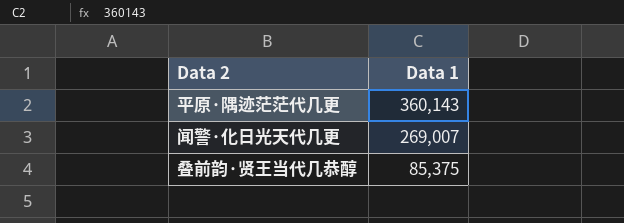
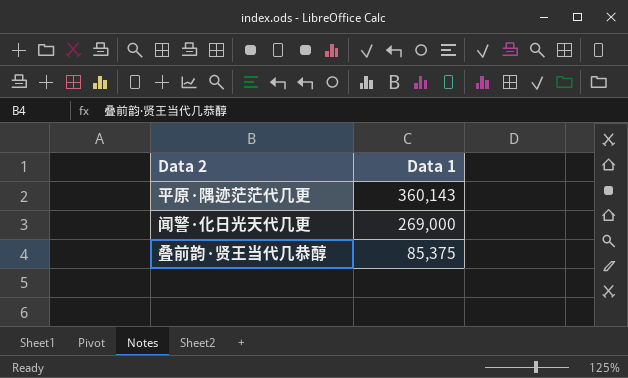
闻警·化日光天代几更 | Data 1: 269,007 -> 269,000

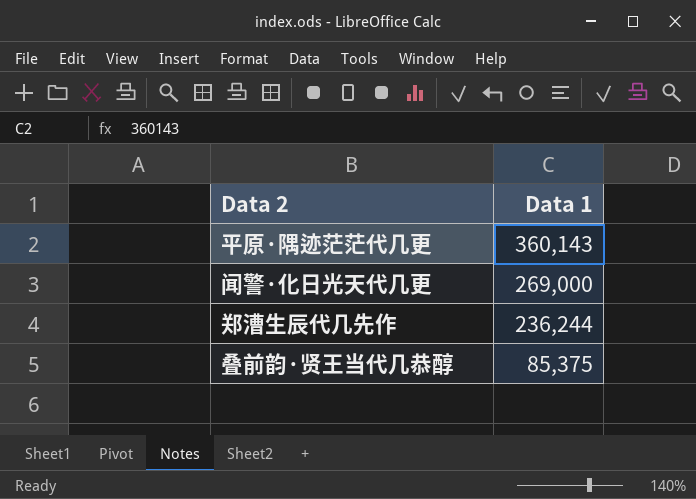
row 郑漕生辰代几先作: none -> 236,244

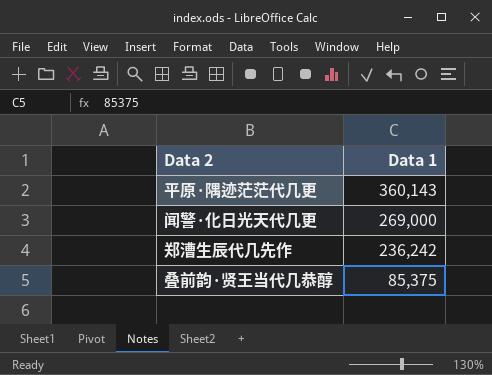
郑漕生辰代几先作 | Data 1: 236,244 -> 236,242

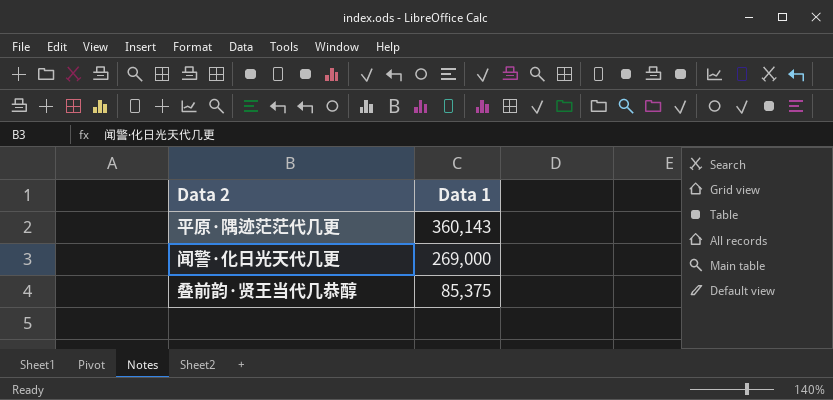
row 郑漕生辰代几先作: 236,242 -> none

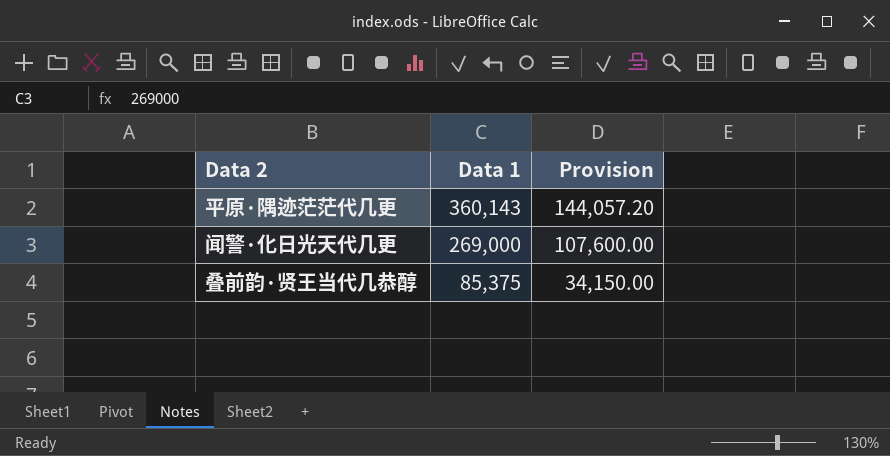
column Provision | formula: none -> [Data 1] * 0.4

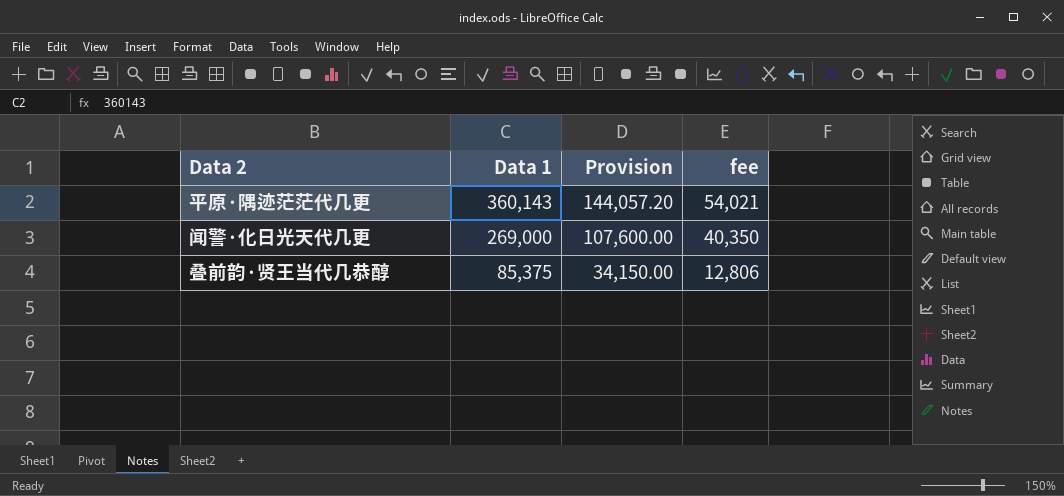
column fee | formula: none -> [Data 1] * 0.15

